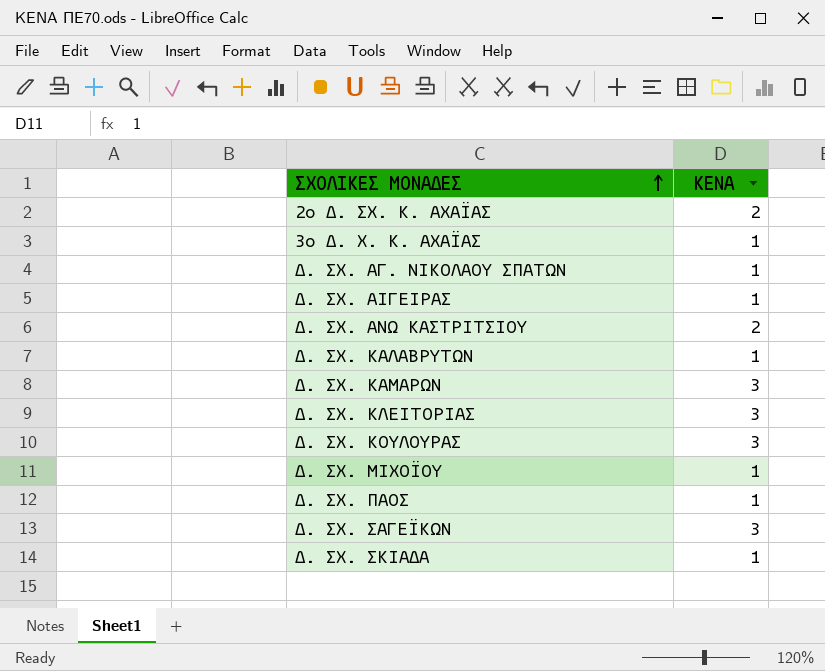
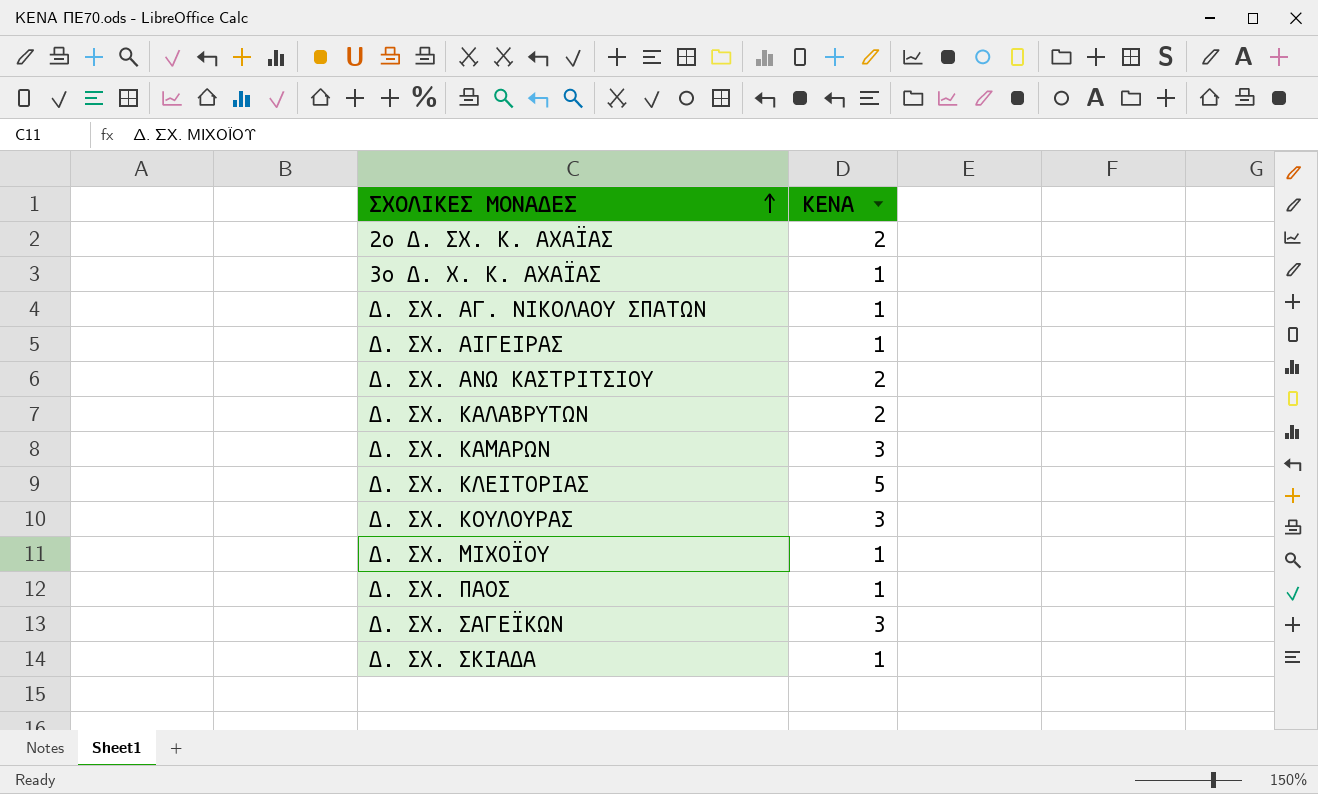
Δ. ΣΧ. ΚΑΛΑΒΡΥΤΩΝ | ΚΕΝΑ: 1 -> 2
Δ. ΣΧ. ΚΛΕΙΤΟΡΙΑΣ | ΚΕΝΑ: 3 -> 5

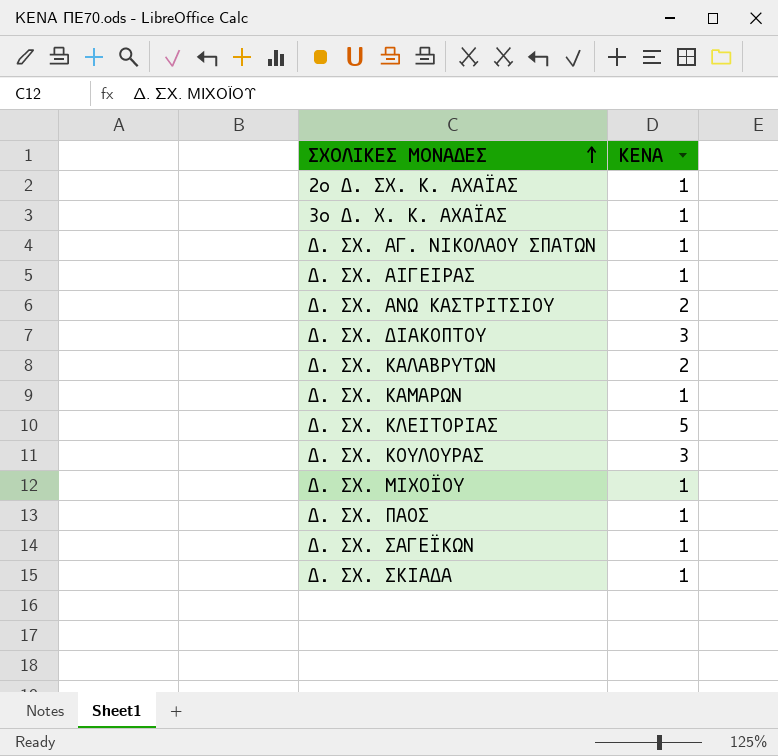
2ο Δ. ΣΧ. Κ. ΑΧΑΪΑΣ | ΚΕΝΑ: 2 -> 1
row Δ. ΣΧ. ΔΙΑΚΟΠΤΟΥ: none -> 3
Δ. ΣΧ. ΚΑΜΑΡΩΝ | ΚΕΝΑ: 3 -> 1
Δ. ΣΧ. ΣΑΓΕΪΚΩΝ | ΚΕΝΑ: 3 -> 1

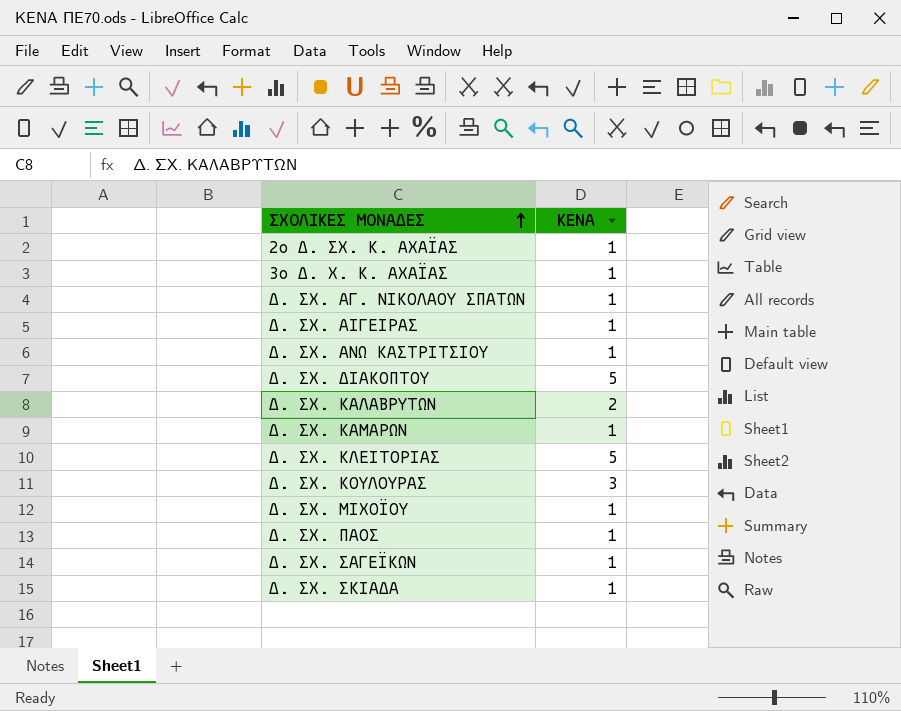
Δ. ΣΧ. ΑΝΩ ΚΑΣΤΡΙΤΣΙΟΥ | ΚΕΝΑ: 2 -> 1
Δ. ΣΧ. ΔΙΑΚΟΠΤΟΥ | ΚΕΝΑ: 3 -> 5

